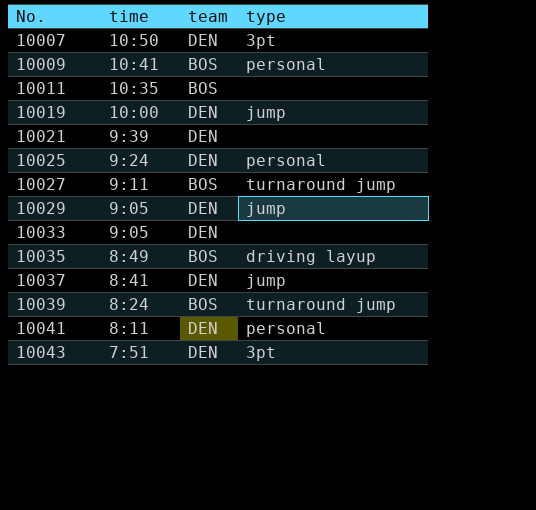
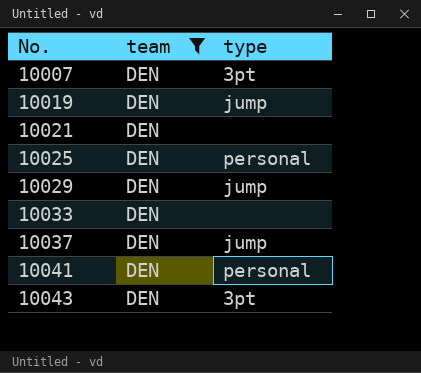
filter: none -> team = DEN
column time | position: 2 -> none

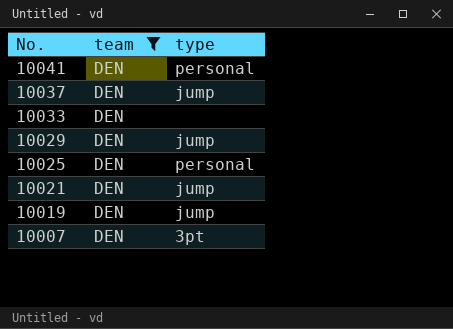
row order: No. ascending -> No. descending
row 10043: DEN | 3pt -> none
10021 | type: none -> jump

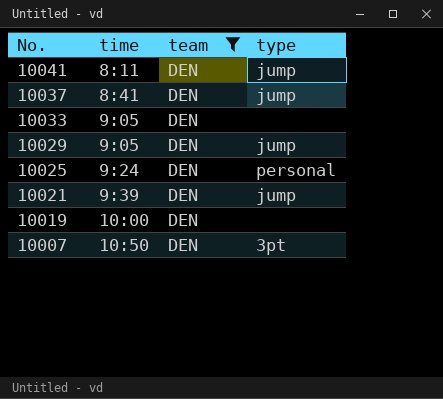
column time | position: none -> 2
10041 | type: personal -> jump
10019 | type: jump -> none

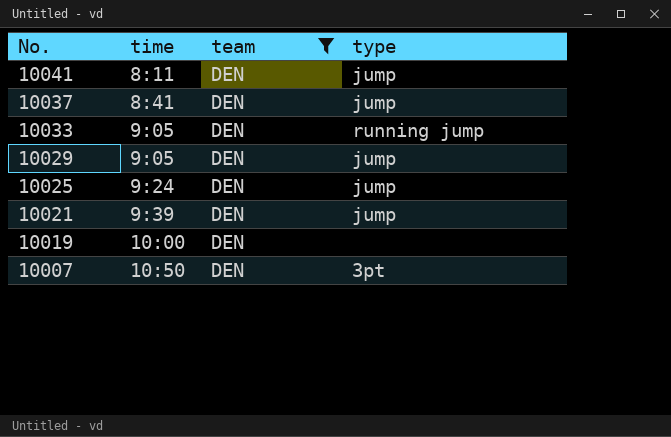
10033 | type: none -> running jump
10025 | type: personal -> jump

